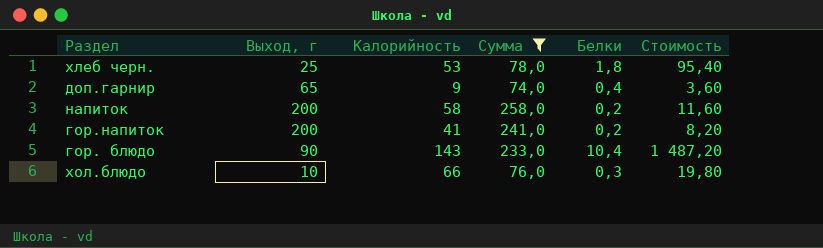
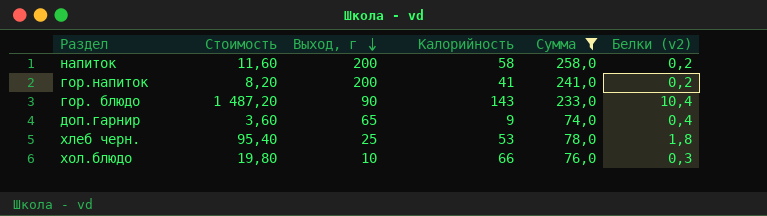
row order: none -> Выход, г descending
column Стоимость | position: 6 -> 2
column name: Белки -> Белки (v2)

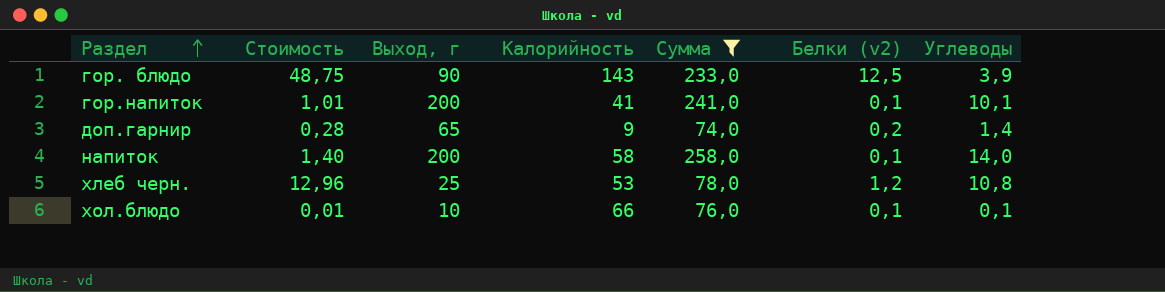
row order: Выход, г descending -> Раздел ascending
column Стоимость | formula: [Калорийность] * [Белки (v2)] -> [Белки (v2)] * [Углеводы]
column Углеводы | position: none -> 7
гор. блюдо | Белки (v2): 10,4 -> 12,5
гор.напиток | Белки (v2): 0,2 -> 0,1
доп.гарнир | Белки (v2): 0,4 -> 0,2
напиток | Белки (v2): 0,2 -> 0,1
хлеб черн. | Белки (v2): 1,8 -> 1,2
хол.блюдо | Белки (v2): 0,3 -> 0,1

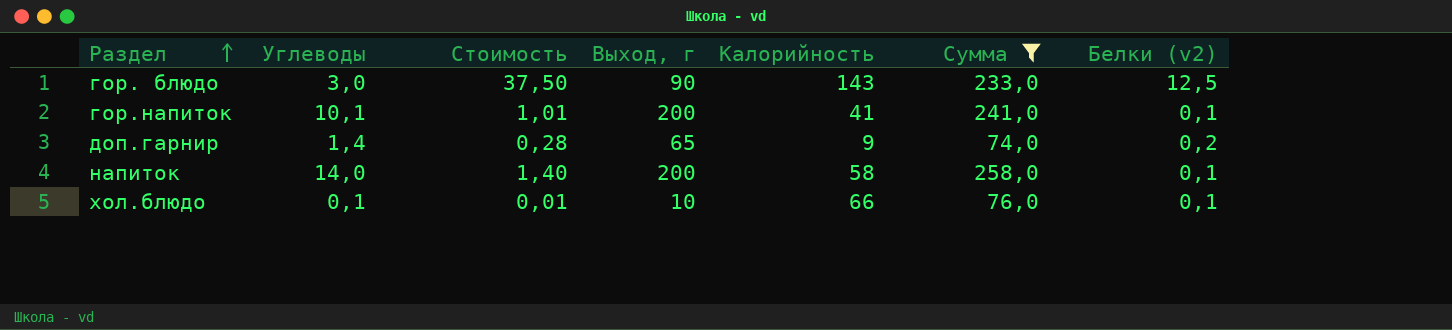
column Углеводы | position: 7 -> 2
row хлеб черн.: 12,96 | 25 | 53 | 78,0 | 1,2 | 10,8 -> none
гор. блюдо | Углеводы: 3,9 -> 3,0
гор. блюдо | Стоимость: 48,75 -> 37,50

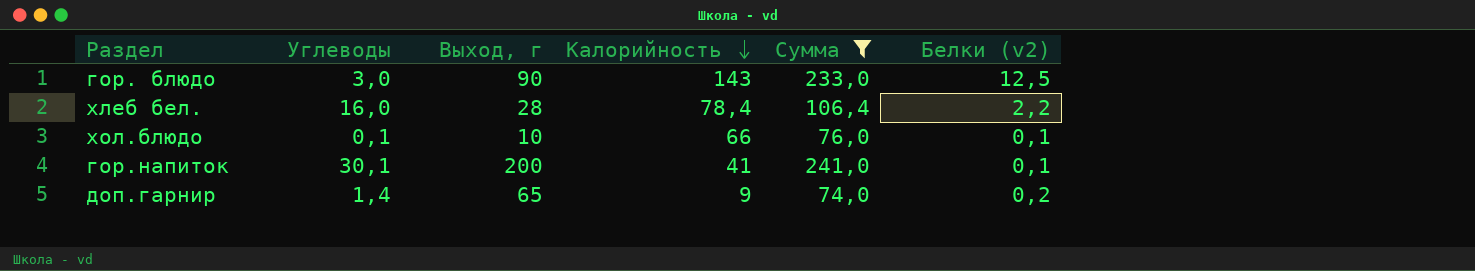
row order: Раздел ascending -> Калорийность descending
column Стоимость | formula: [Углеводы] * [Белки (v2)] -> none
row напиток: 14,0 | 1,40 | 200 | 58 | 258,0 | 0,1 -> none
row хлеб бел.: none -> 16,0 | 28 | 78,4 | 106,4 | 2,2
гор.напиток | Углеводы: 10,1 -> 30,1

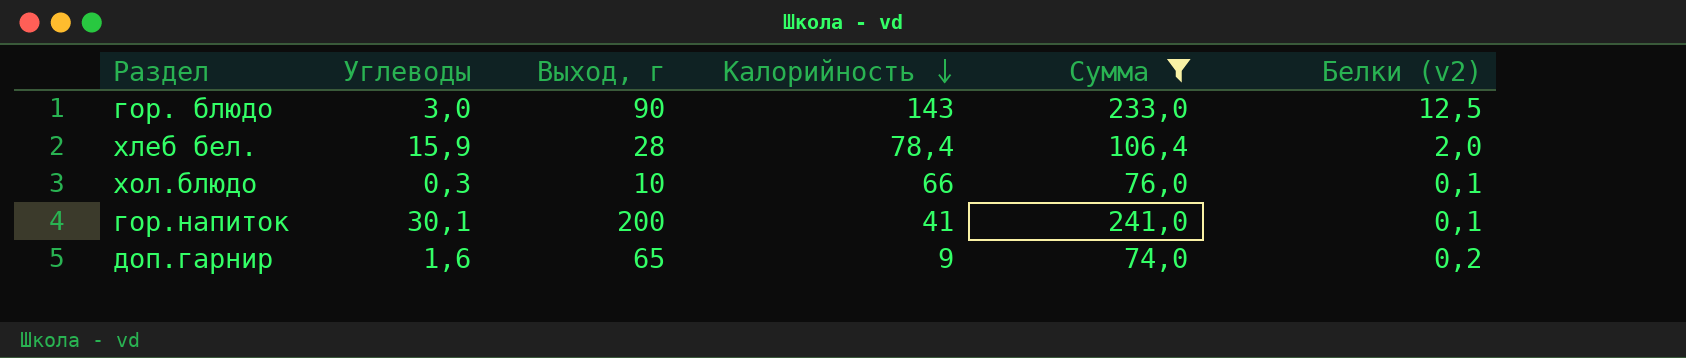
хлеб бел. | Углеводы: 16,0 -> 15,9
хлеб бел. | Белки (v2): 2,2 -> 2,0
хол.блюдо | Углеводы: 0,1 -> 0,3
доп.гарнир | Углеводы: 1,4 -> 1,6

